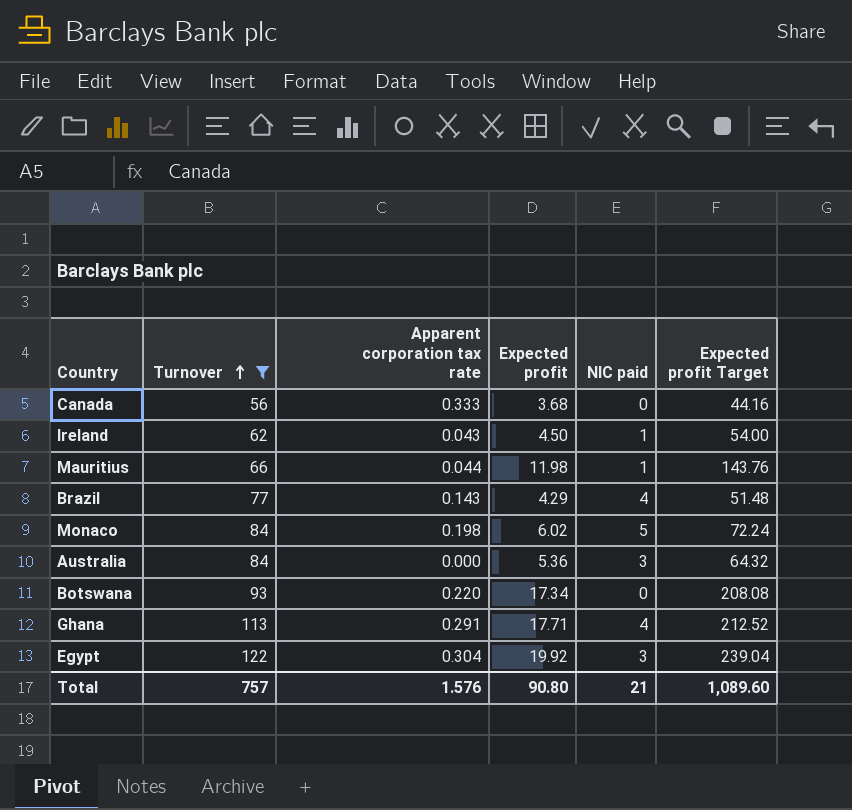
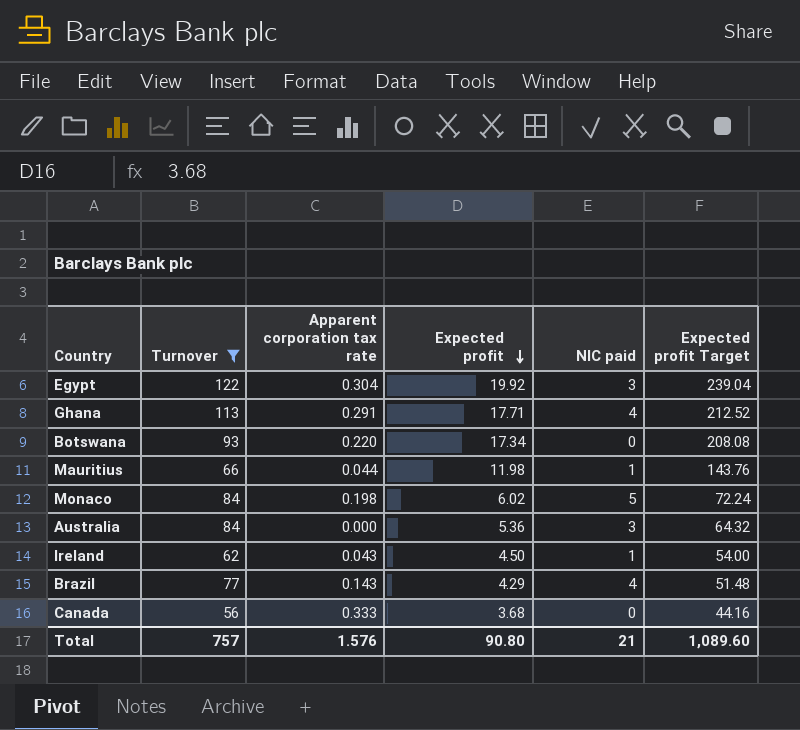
row order: Turnover ascending -> Expected profit descending

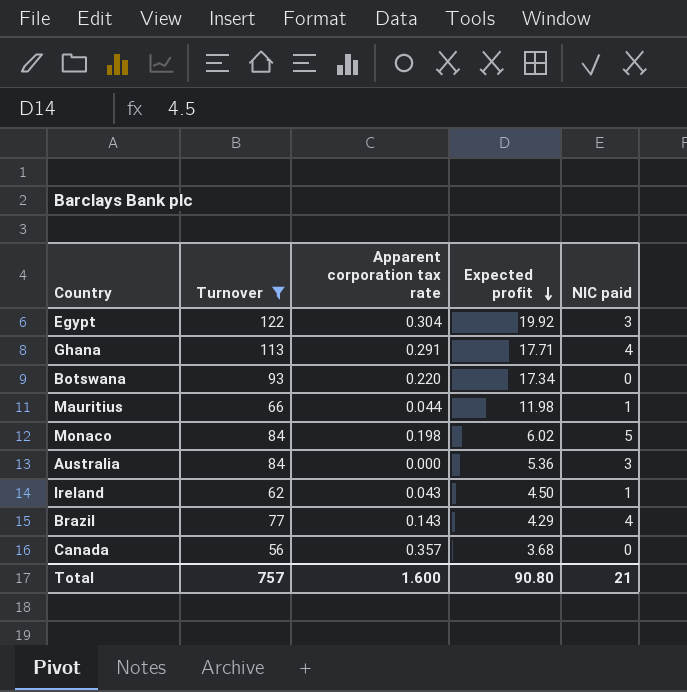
column Expected profit Target | formula: [Expected profit] * 12 -> none
Canada | Apparent corporation tax rate: 0.333 -> 0.357
Total | Apparent corporation tax rate: 1.576 -> 1.600

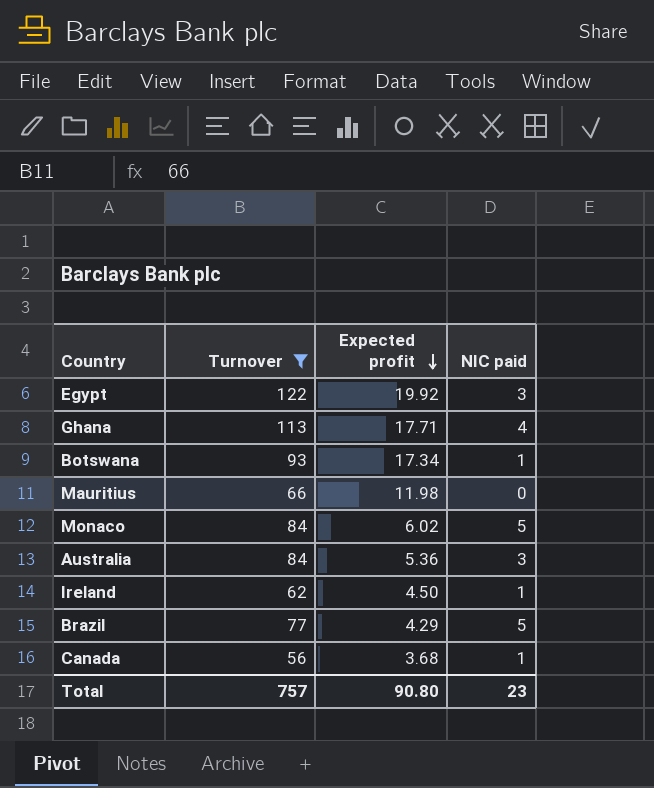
column Apparent corporation tax rate | position: 3 -> none
Botswana | NIC paid: 0 -> 1
Mauritius | NIC paid: 1 -> 0
Brazil | NIC paid: 4 -> 5
Canada | NIC paid: 0 -> 1
Total | NIC paid: 21 -> 23

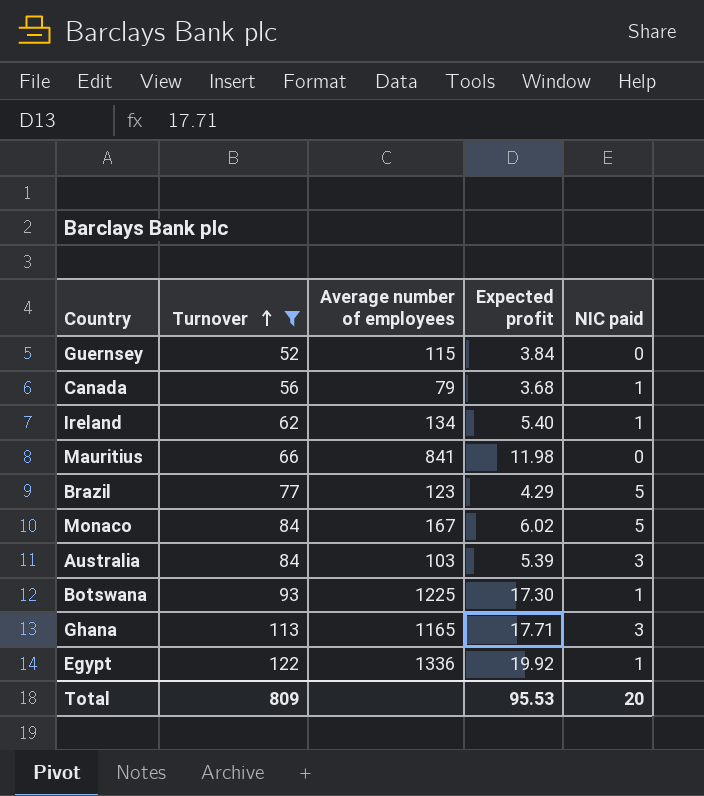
row order: Expected profit descending -> Turnover ascending
column Average number of employees | position: none -> 3
row Guernsey: none -> 52 | 115 | 3.84 | 0
Ireland | Expected profit: 4.50 -> 5.40
Australia | Expected profit: 5.36 -> 5.39
Botswana | Expected profit: 17.34 -> 17.30
Ghana | NIC paid: 4 -> 3
Egypt | NIC paid: 3 -> 1
Total | Turnover: 757 -> 809
Total | Expected profit: 90.80 -> 95.53
Total | NIC paid: 23 -> 20

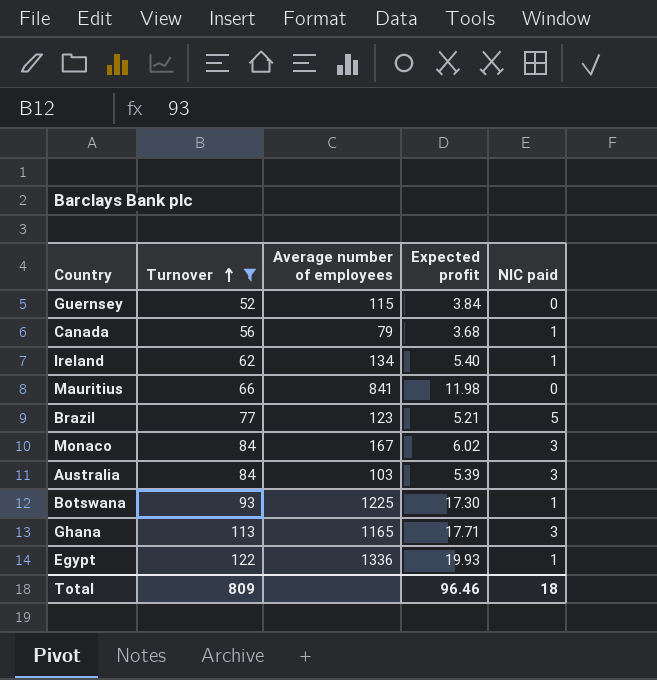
Brazil | Expected profit: 4.29 -> 5.21
Monaco | NIC paid: 5 -> 3
Egypt | Expected profit: 19.92 -> 19.93
Total | Expected profit: 95.53 -> 96.46
Total | NIC paid: 20 -> 18

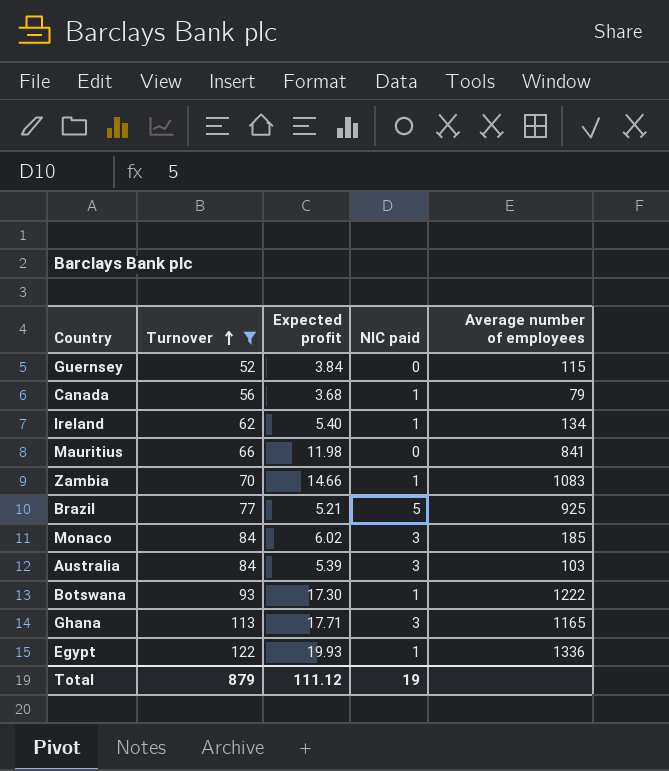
column Average number of employees | position: 3 -> 5
row Zambia: none -> 70 | 14.66 | 1 | 1083
Brazil | Average number of employees: 123 -> 925
Monaco | Average number of employees: 167 -> 185
Botswana | Average number of employees: 1225 -> 1222
Total | Turnover: 809 -> 879
Total | Expected profit: 96.46 -> 111.12
Total | NIC paid: 18 -> 19

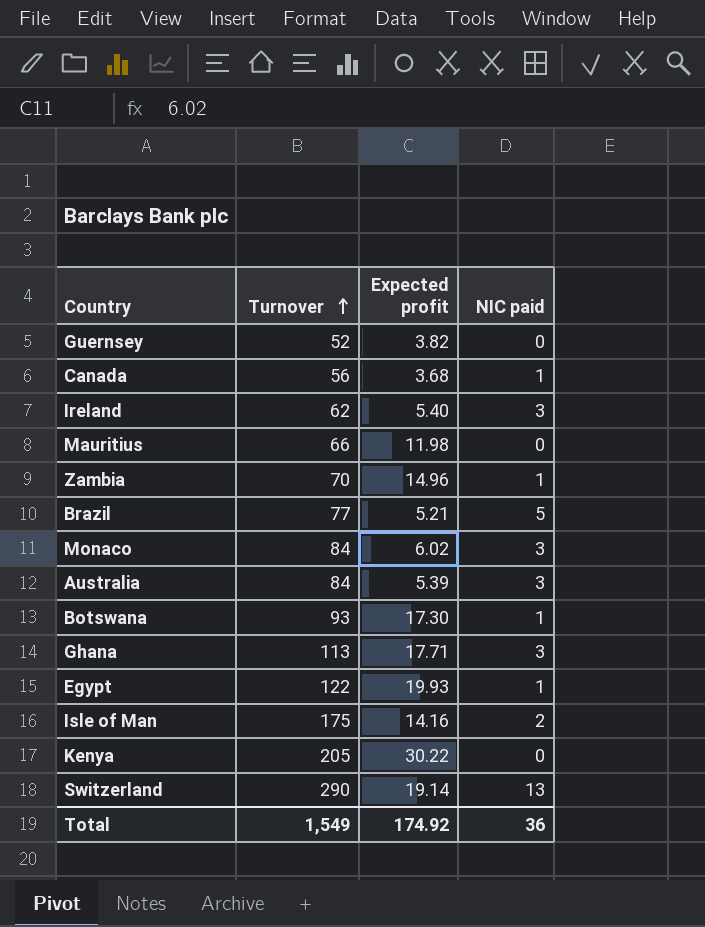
filter: Turnover <= 122 -> none
column Average number of employees | position: 5 -> none
Guernsey | Expected profit: 3.84 -> 3.82
Ireland | NIC paid: 1 -> 3
Zambia | Expected profit: 14.66 -> 14.96
Total | Turnover: 879 -> 1,549
Total | Expected profit: 111.12 -> 174.92
Total | NIC paid: 19 -> 36

